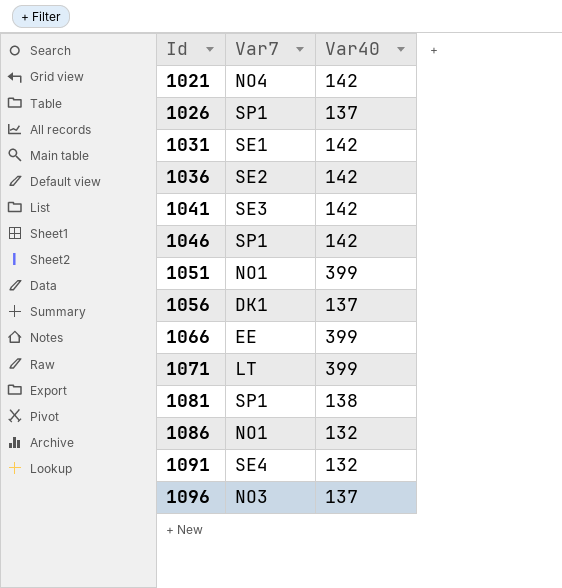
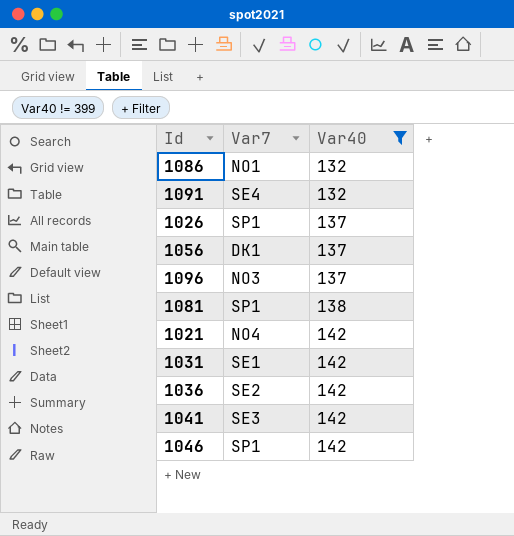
filter: none -> Var40 != 399
row order: Id ascending -> Var40 ascending

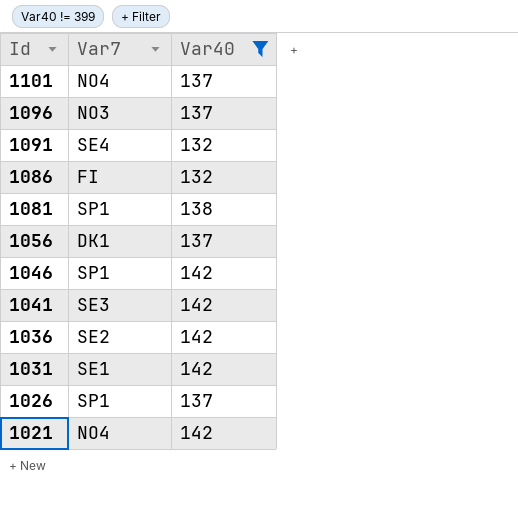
row order: Var40 ascending -> Id descending
row 1101: none -> NO4 | 137
1086 | Var7: NO1 -> FI

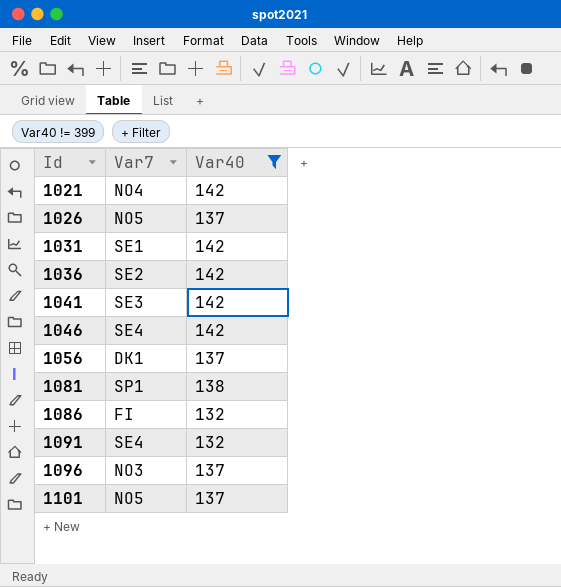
row order: Id descending -> Id ascending
1026 | Var7: SP1 -> NO5
1046 | Var7: SP1 -> SE4
1101 | Var7: NO4 -> NO5

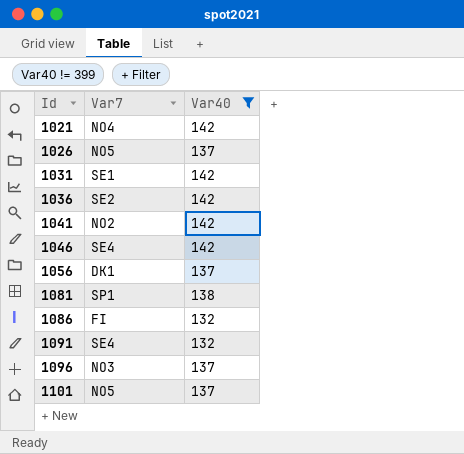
1041 | Var7: SE3 -> NO2

